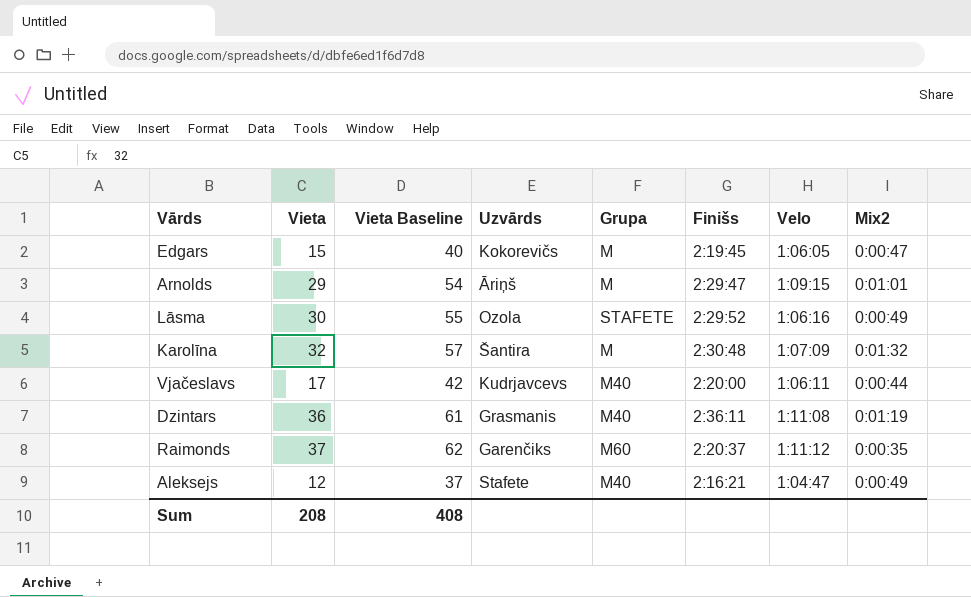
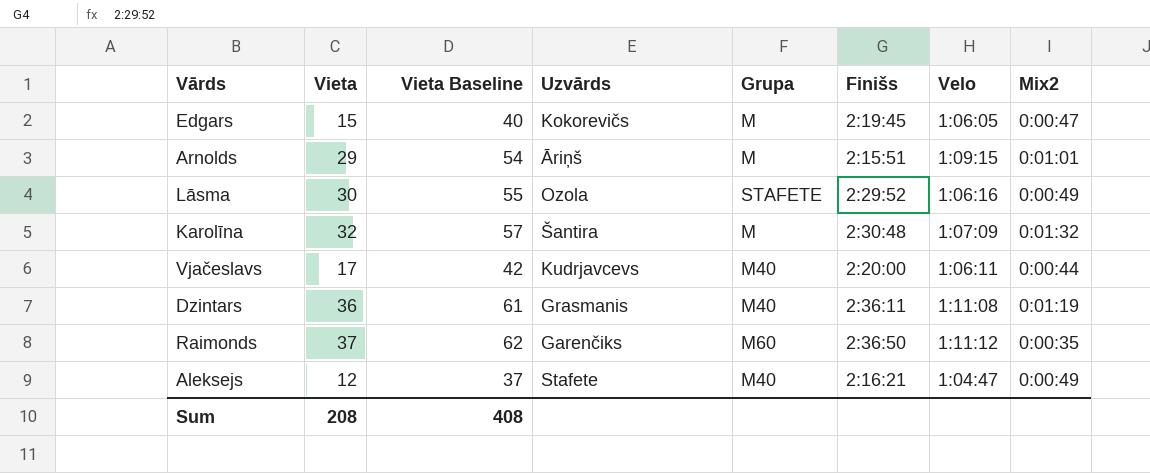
Arnolds | Finišs: 2:29:47 -> 2:15:51
Raimonds | Finišs: 2:20:37 -> 2:36:50

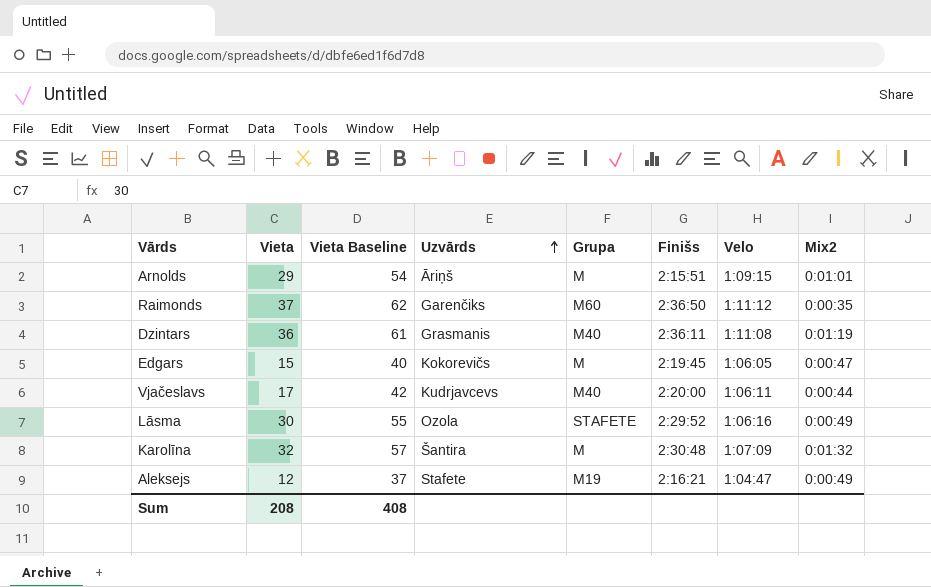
row order: none -> Uzvārds ascending
Aleksejs | Grupa: M40 -> M19

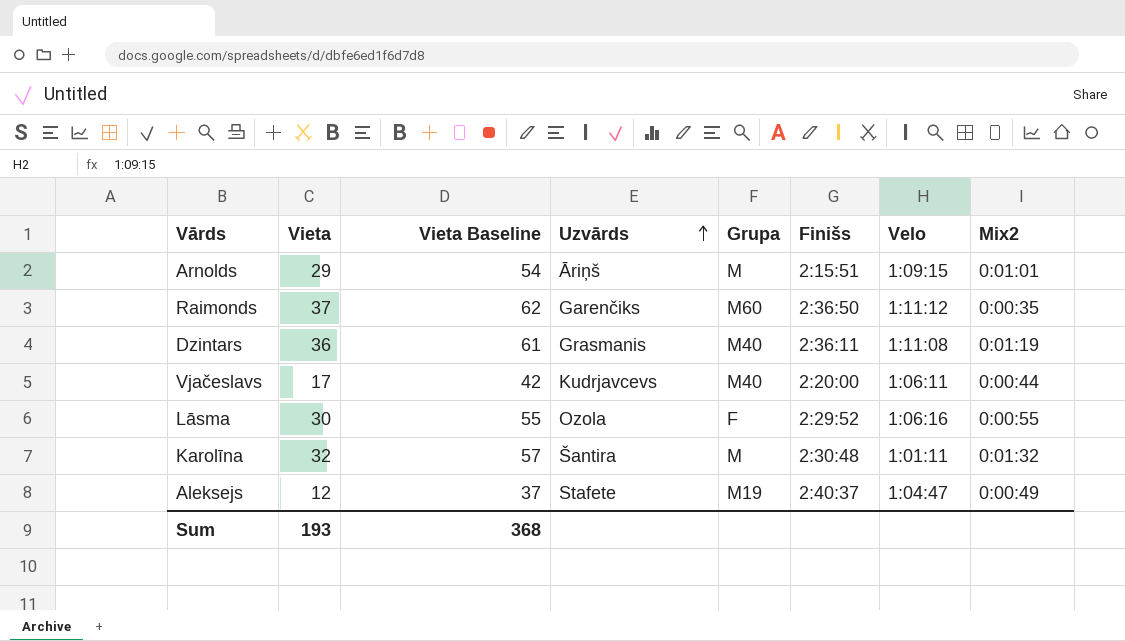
row Edgars: 15 | 40 | Kokorevičs | M | 2:19:45 | 1:06:05 | 0:00:47 -> none
Lāsma | Grupa: STAFETE -> F
Lāsma | Mix2: 0:00:49 -> 0:00:55
Karolīna | Velo: 1:07:09 -> 1:01:11
Aleksejs | Finišs: 2:16:21 -> 2:40:37
Sum | Vieta: 208 -> 193
Sum | Vieta Baseline: 408 -> 368

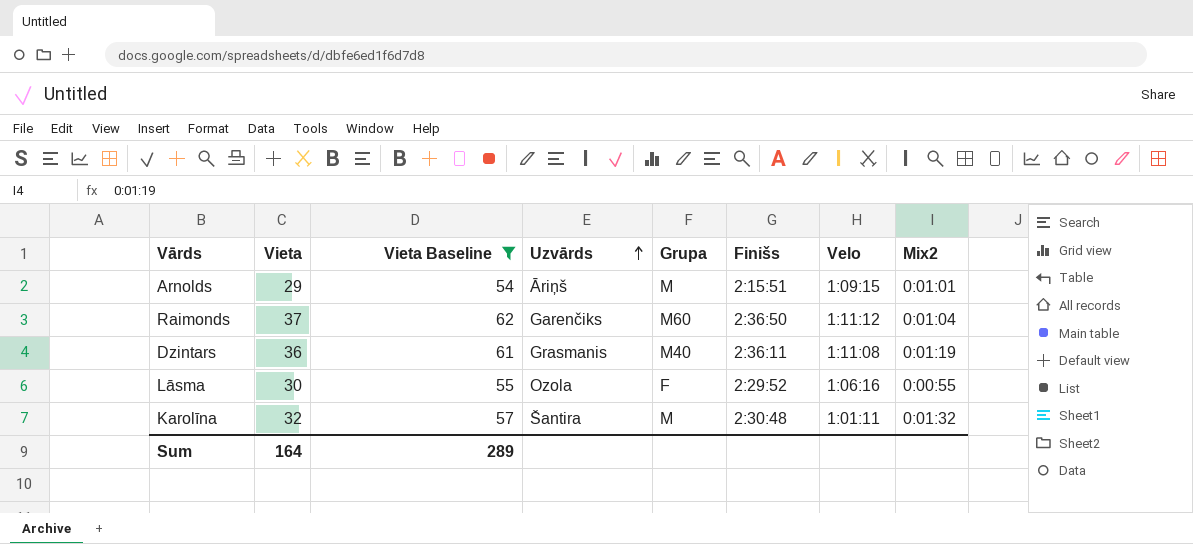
filter: none -> Vieta Baseline >= 54
Raimonds | Mix2: 0:00:35 -> 0:01:04
Sum | Vieta: 193 -> 164
Sum | Vieta Baseline: 368 -> 289

